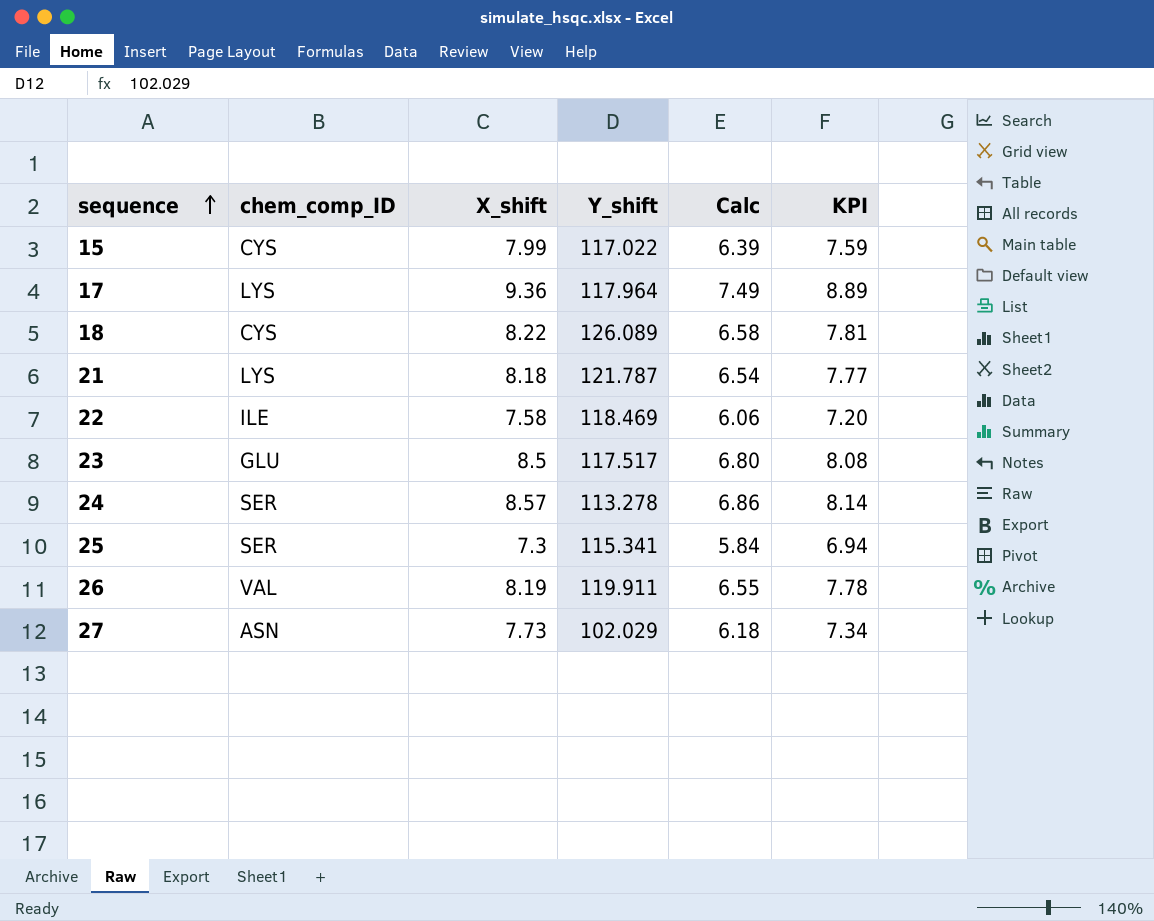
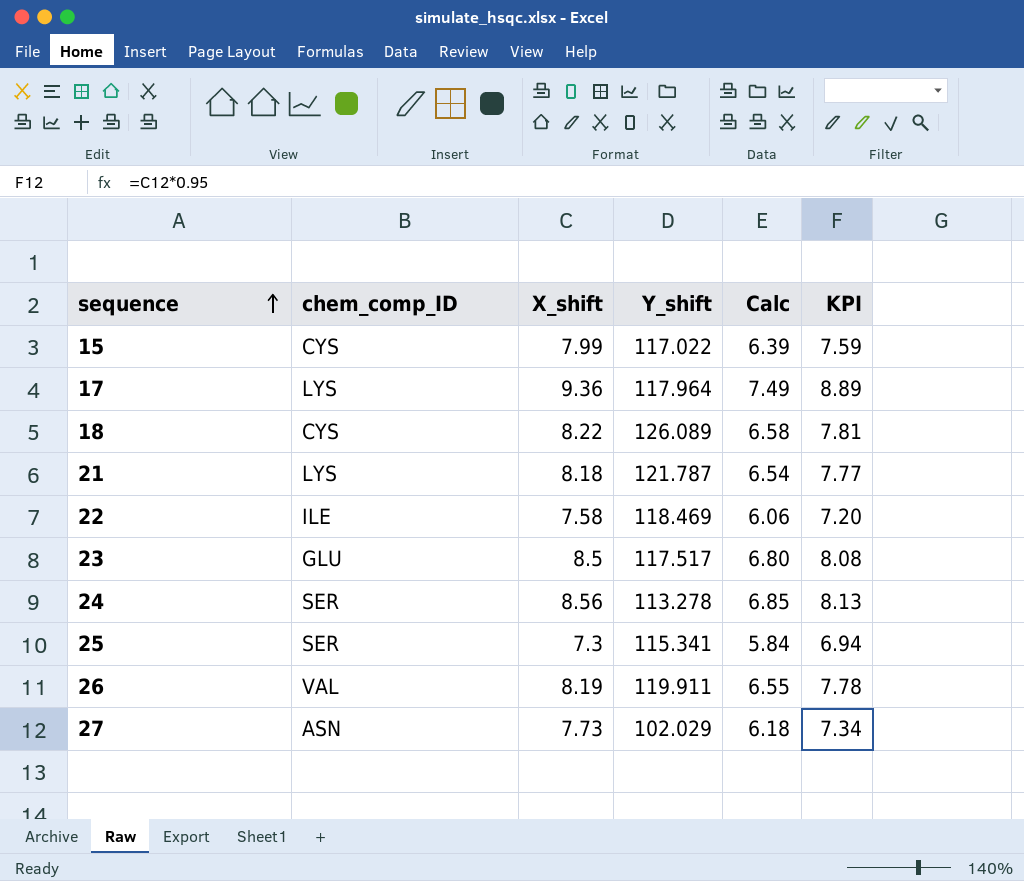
24 | X_shift: 8.57 -> 8.56
24 | Calc: 6.86 -> 6.85
24 | KPI: 8.14 -> 8.13

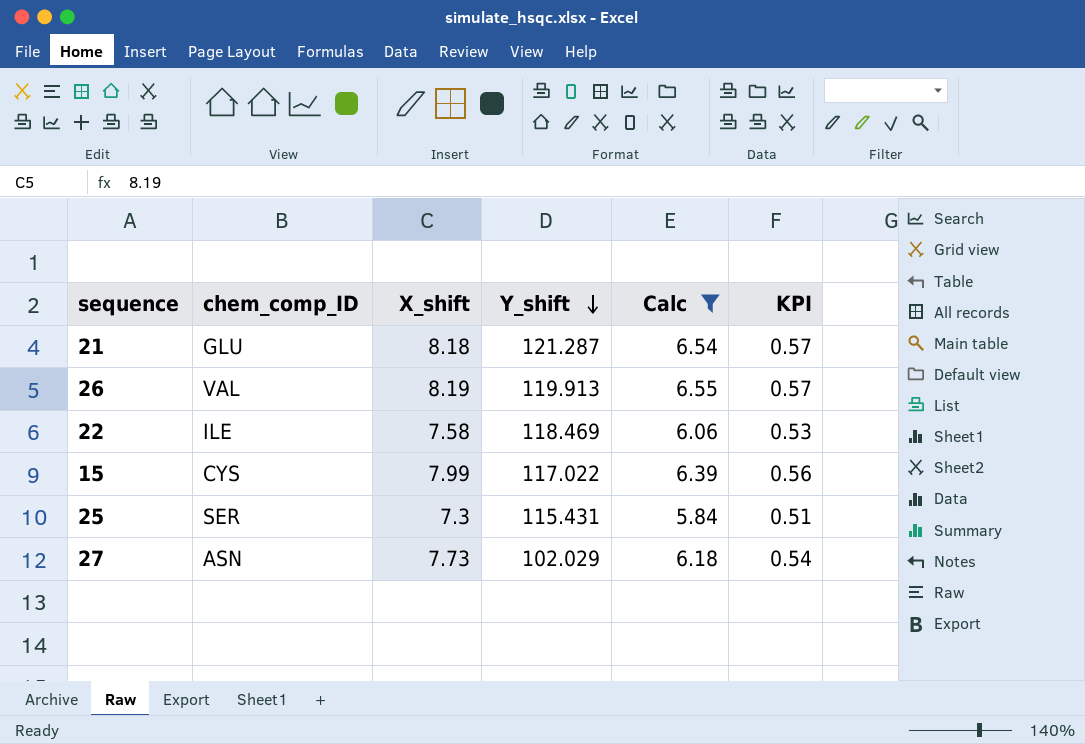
filter: none -> Calc <= 6.55
row order: sequence ascending -> Y_shift descending
column KPI | formula: [X_shift] * 0.95 -> [X_shift] * 0.07
21 | chem_comp_ID: LYS -> GLU
21 | Y_shift: 121.787 -> 121.287
26 | Y_shift: 119.911 -> 119.913
25 | Y_shift: 115.341 -> 115.431

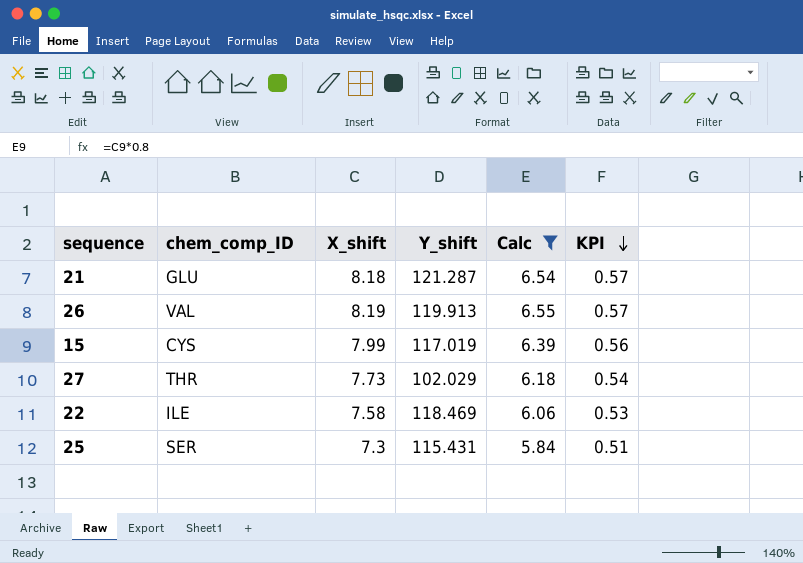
row order: Y_shift descending -> KPI descending
15 | Y_shift: 117.022 -> 117.019
27 | chem_comp_ID: ASN -> THR

